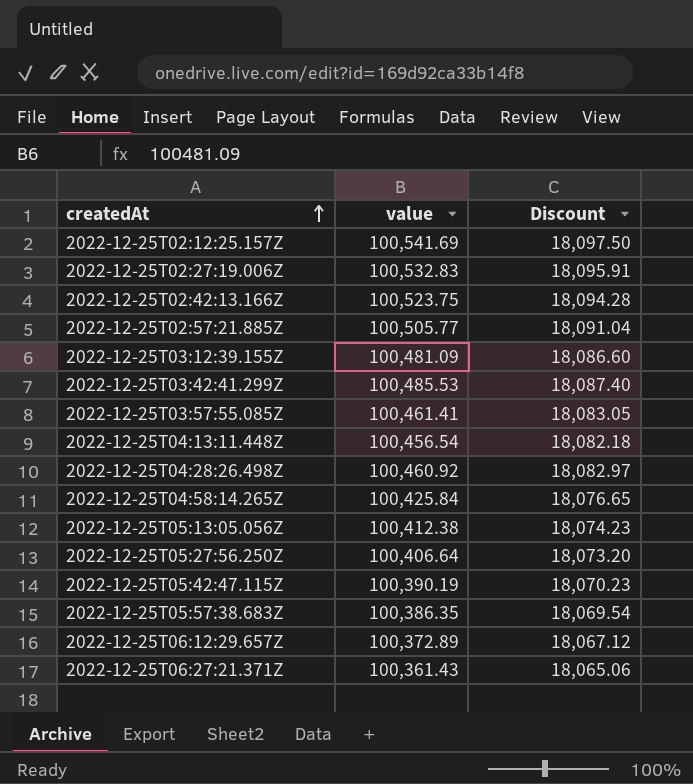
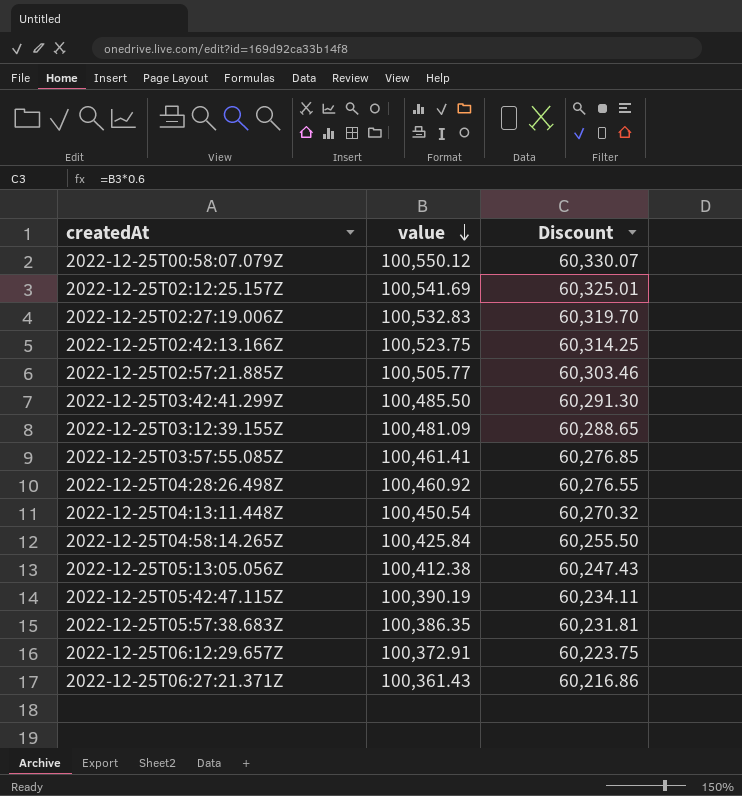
row order: createdAt ascending -> value descending
column Discount | formula: [value] * 0.18 -> [value] * 0.6
row 2022-12-25T05:27:56.250Z: 100,406.64 | 18,073.20 -> none
row 2022-12-25T00:58:07.079Z: none -> 100,550.12 | 60,330.07
2022-12-25T03:42:41.299Z | value: 100,485.53 -> 100,485.50
2022-12-25T04:13:11.448Z | value: 100,456.54 -> 100,450.54
2022-12-25T06:12:29.657Z | value: 100,372.89 -> 100,372.91

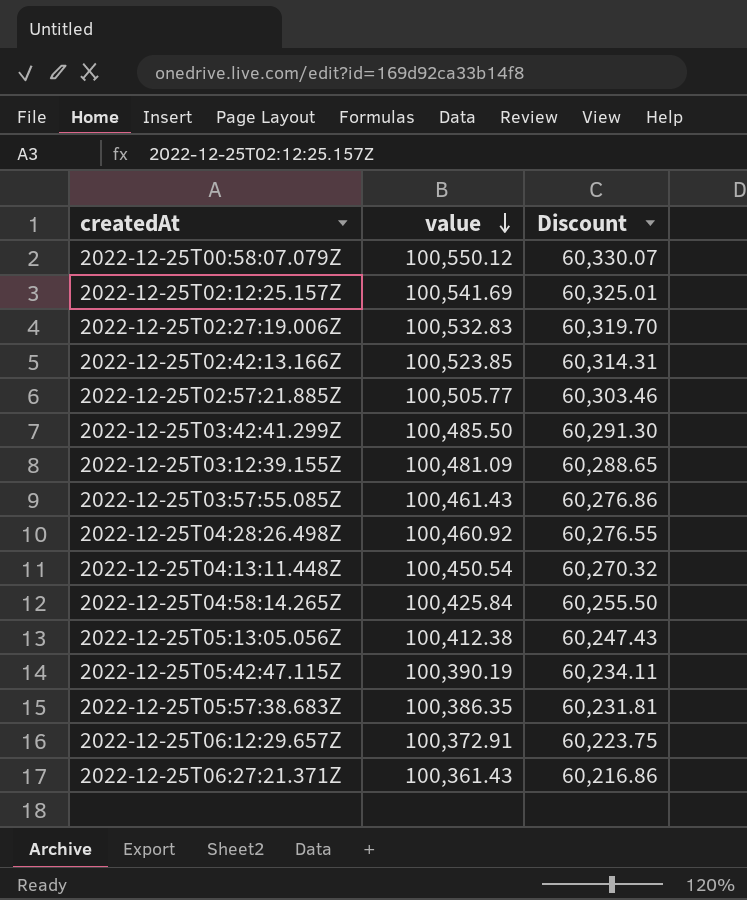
2022-12-25T02:42:13.166Z | value: 100,523.75 -> 100,523.85
2022-12-25T02:42:13.166Z | Discount: 60,314.25 -> 60,314.31
2022-12-25T03:57:55.085Z | value: 100,461.41 -> 100,461.43
2022-12-25T03:57:55.085Z | Discount: 60,276.85 -> 60,276.86

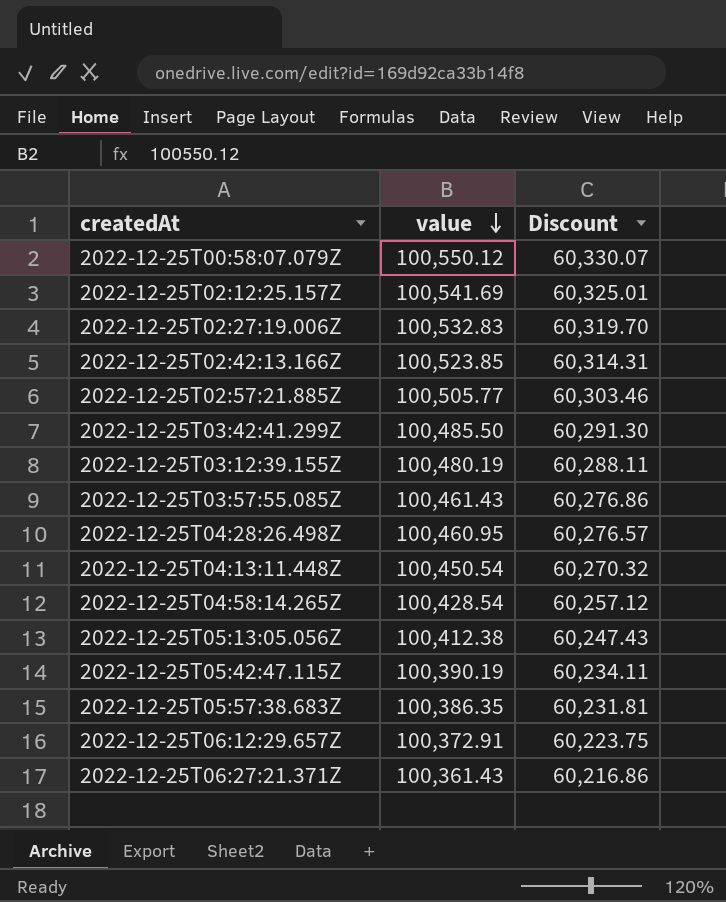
2022-12-25T03:12:39.155Z | value: 100,481.09 -> 100,480.19
2022-12-25T03:12:39.155Z | Discount: 60,288.65 -> 60,288.11
2022-12-25T04:28:26.498Z | value: 100,460.92 -> 100,460.95
2022-12-25T04:28:26.498Z | Discount: 60,276.55 -> 60,276.57
2022-12-25T04:58:14.265Z | value: 100,425.84 -> 100,428.54
2022-12-25T04:58:14.265Z | Discount: 60,255.50 -> 60,257.12

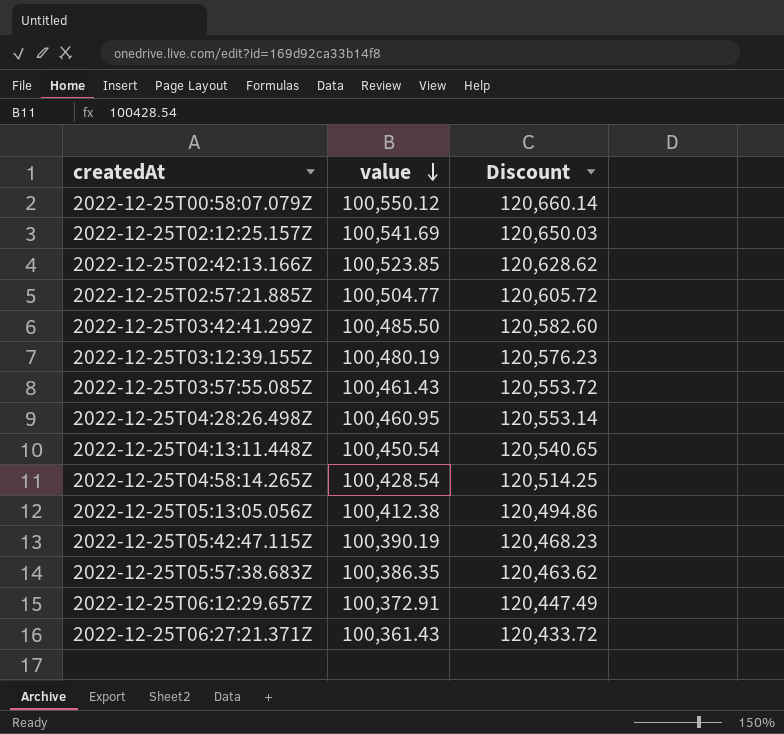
column Discount | formula: [value] * 0.6 -> [value] * 1.2
row 2022-12-25T02:27:19.006Z: 100,532.83 | 60,319.70 -> none
2022-12-25T02:57:21.885Z | value: 100,505.77 -> 100,504.77

